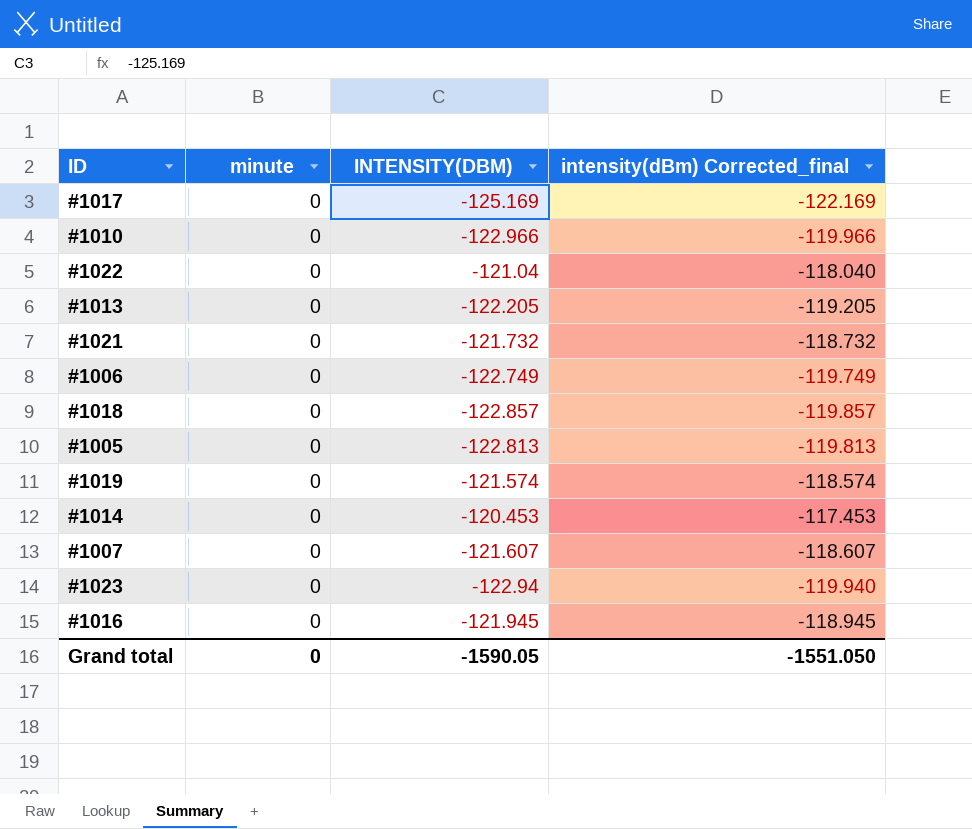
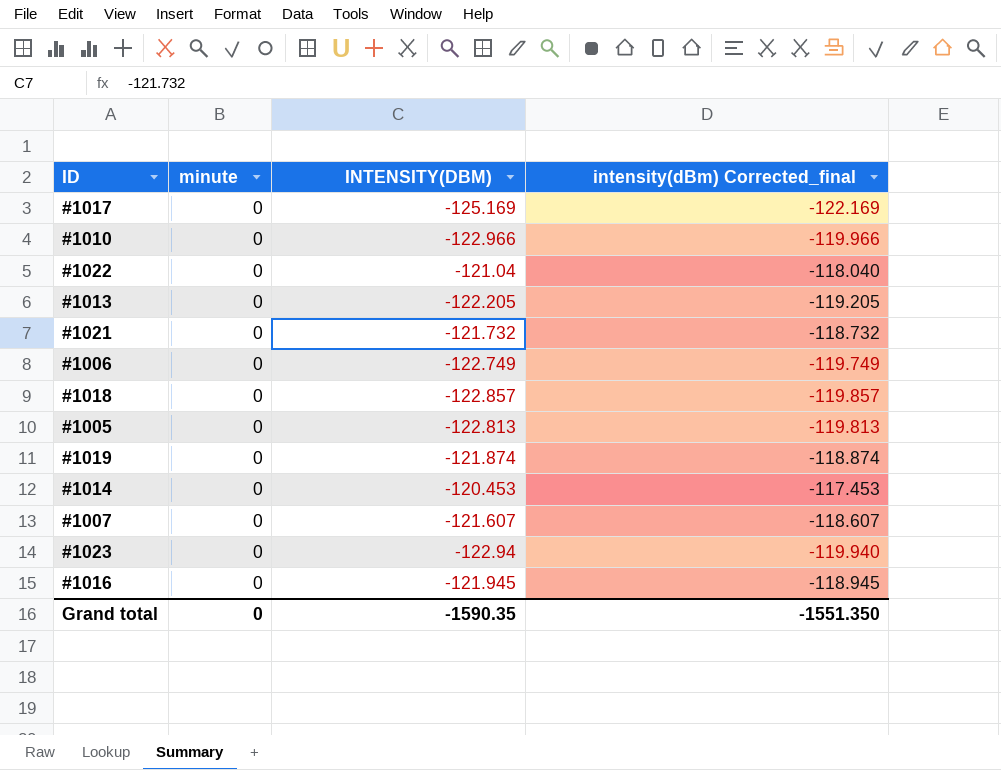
#1019 | INTENSITY(DBM): -121.574 -> -121.874
#1019 | intensity(dBm) Corrected_final: -118.574 -> -118.874
Grand total | INTENSITY(DBM): -1590.05 -> -1590.35
Grand total | intensity(dBm) Corrected_final: -1551.050 -> -1551.350

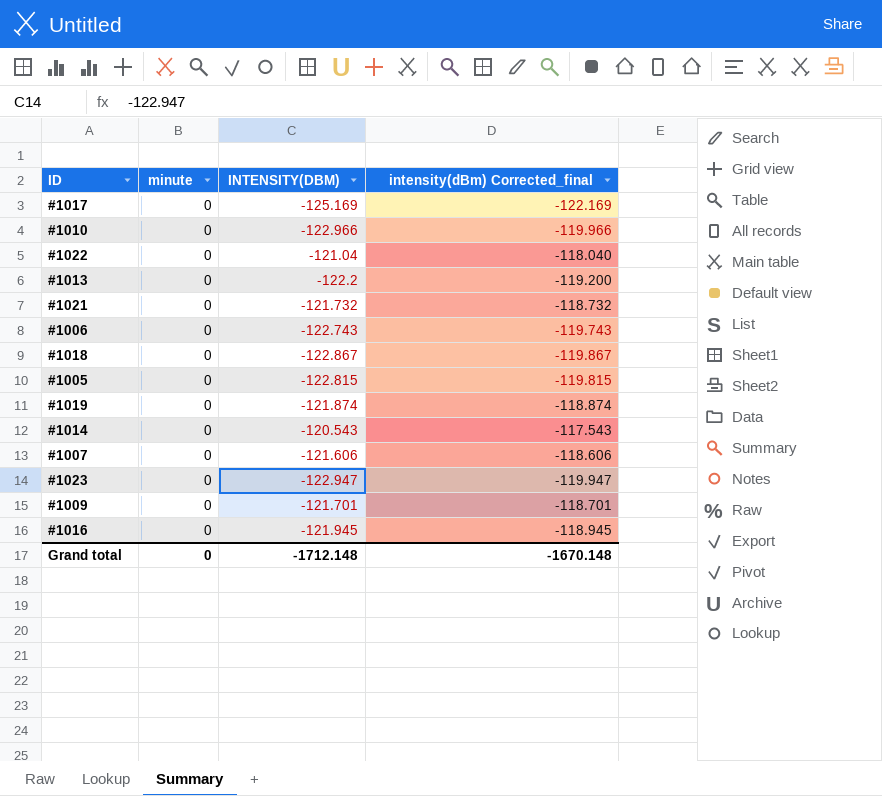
#1013 | INTENSITY(DBM): -122.205 -> -122.2
#1013 | intensity(dBm) Corrected_final: -119.205 -> -119.200
#1006 | INTENSITY(DBM): -122.749 -> -122.743
#1006 | intensity(dBm) Corrected_final: -119.749 -> -119.743
#1018 | INTENSITY(DBM): -122.857 -> -122.867
#1018 | intensity(dBm) Corrected_final: -119.857 -> -119.867
#1005 | INTENSITY(DBM): -122.813 -> -122.815
#1005 | intensity(dBm) Corrected_final: -119.813 -> -119.815
#1014 | INTENSITY(DBM): -120.453 -> -120.543
#1014 | intensity(dBm) Corrected_final: -117.453 -> -117.543
#1007 | INTENSITY(DBM): -121.607 -> -121.606
#1007 | intensity(dBm) Corrected_final: -118.607 -> -118.606
#1023 | INTENSITY(DBM): -122.94 -> -122.947
#1023 | intensity(dBm) Corrected_final: -119.940 -> -119.947
row #1009: none -> 0 | -121.701 | -118.701
Grand total | INTENSITY(DBM): -1590.35 -> -1712.148
Grand total | intensity(dBm) Corrected_final: -1551.350 -> -1670.148

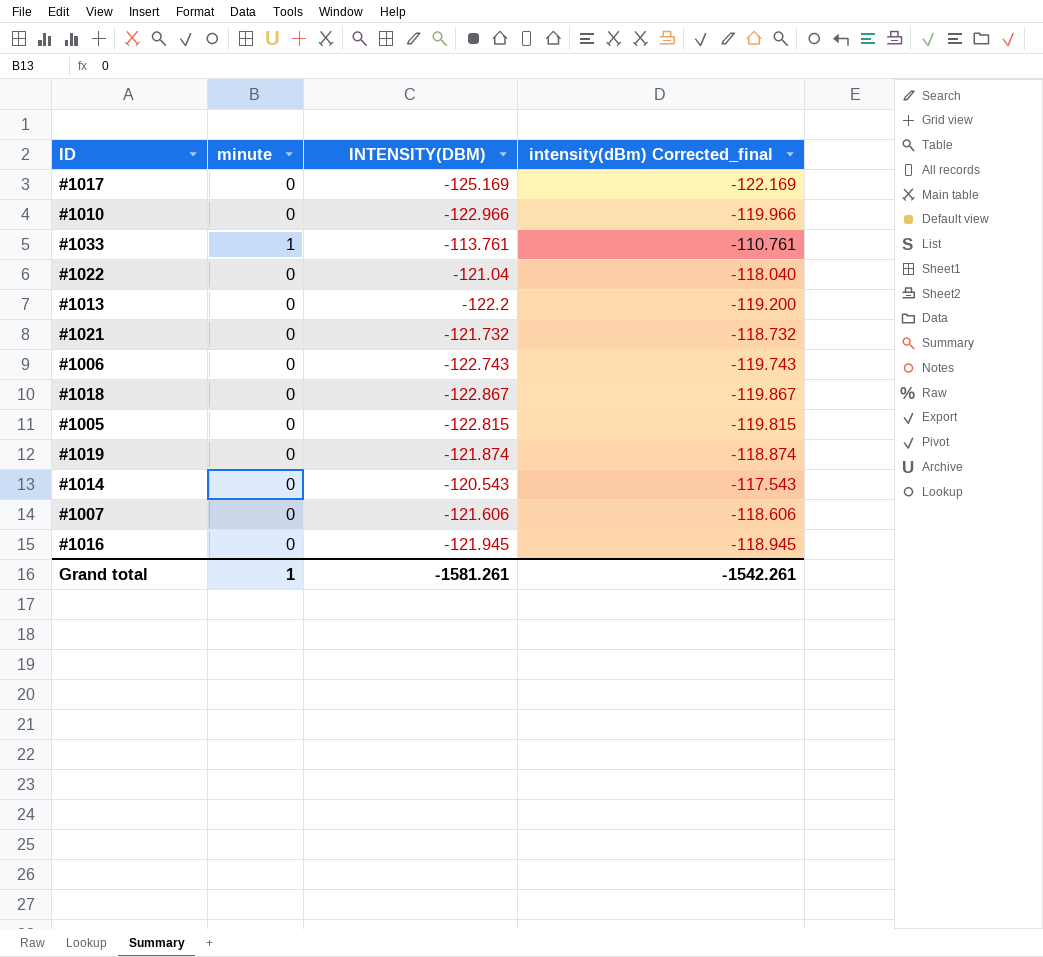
row #1023: 0 | -122.947 | -119.947 -> none
row #1009: 0 | -121.701 | -118.701 -> none
row #1033: none -> 1 | -113.761 | -110.761
Grand total | minute: 0 -> 1
Grand total | INTENSITY(DBM): -1712.148 -> -1581.261
Grand total | intensity(dBm) Corrected_final: -1670.148 -> -1542.261

